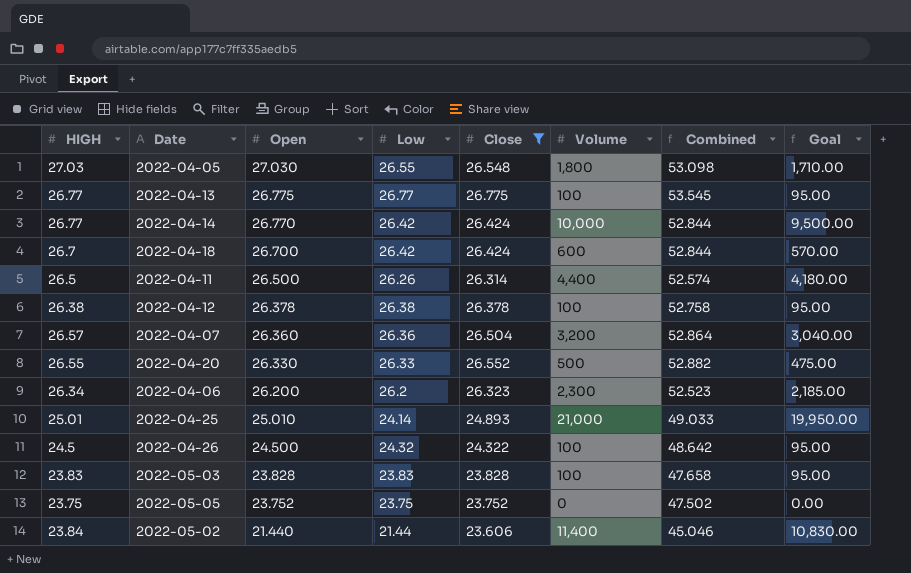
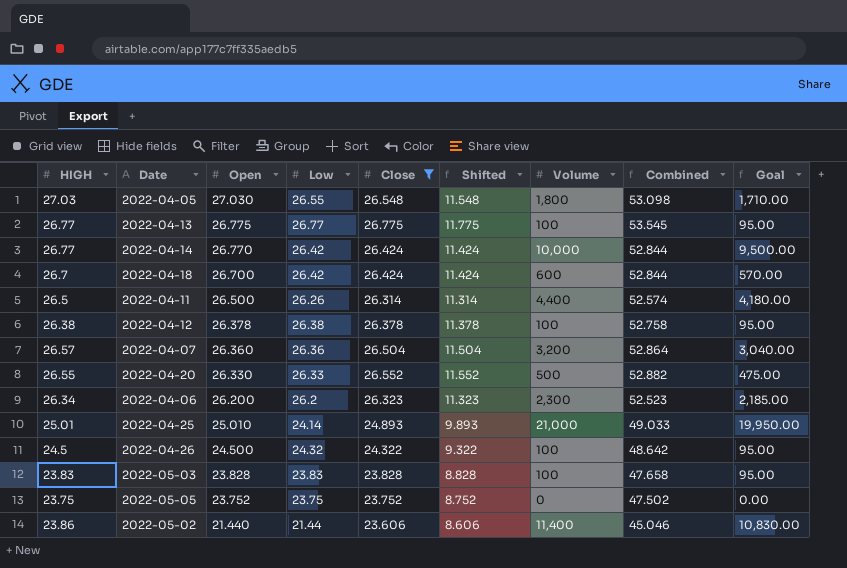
column Shifted | formula: none -> [Close] - 15
2022-05-02 | HIGH: 23.84 -> 23.86

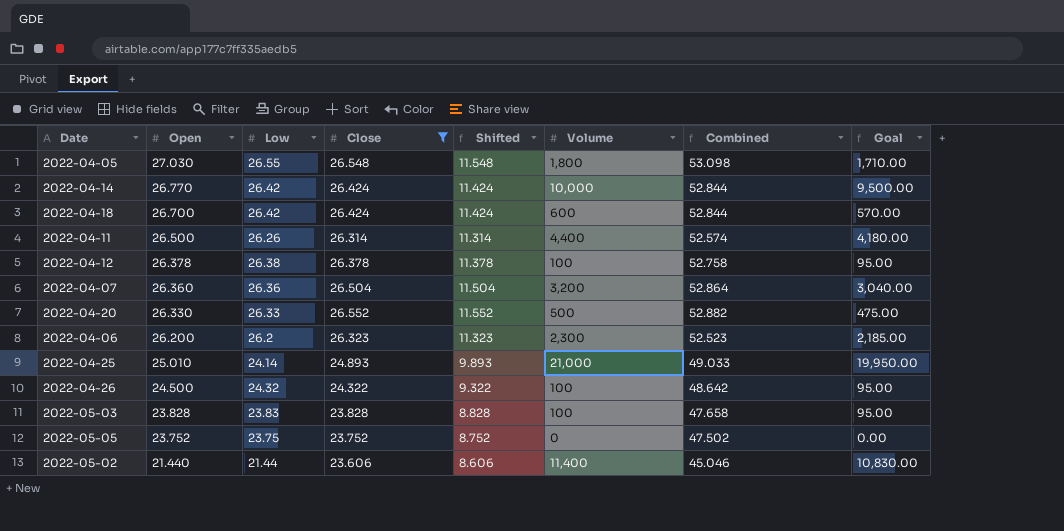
column HIGH | position: 1 -> none
row 2022-04-13: 26.77 | 26.775 | 26.77 | 26.775 | 11.775 | 100 | 53.545 | 95.00 -> none

